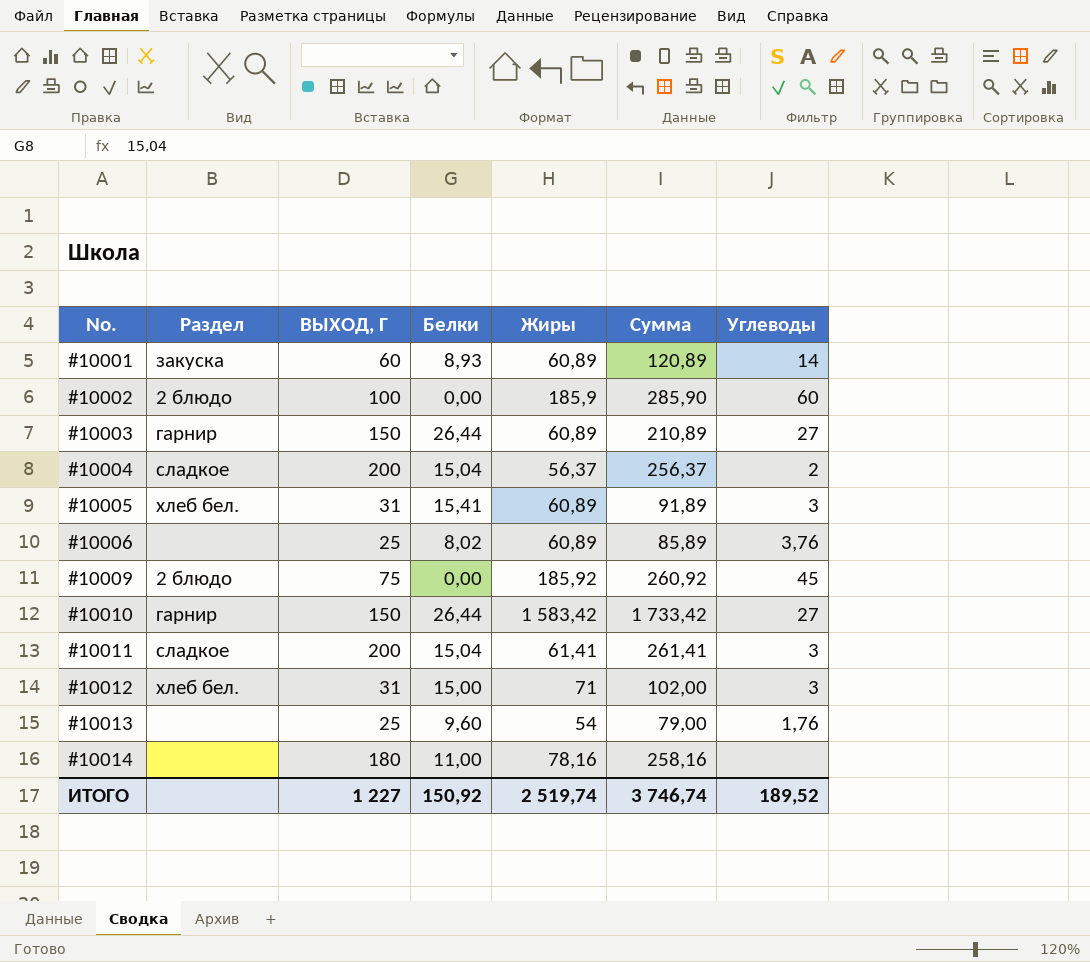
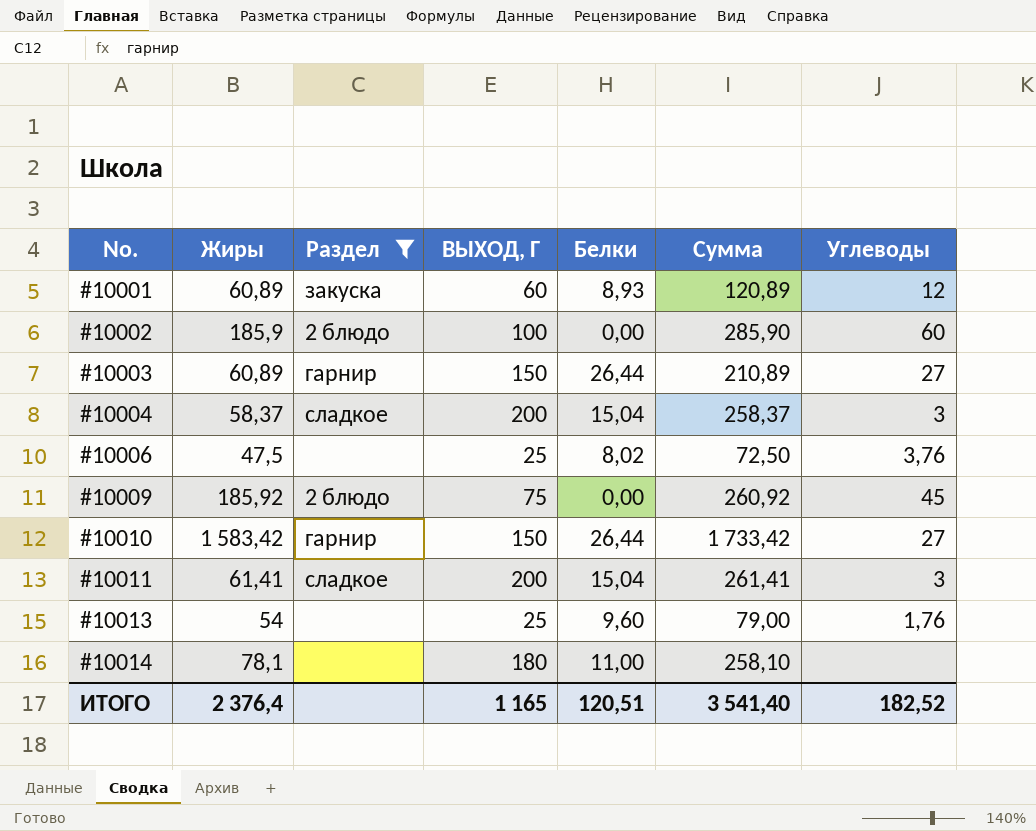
filter: none -> Раздел != хлеб бел.
column Жиры | position: 5 -> 2
#10001 | Углеводы: 14 -> 12
#10004 | Жиры: 56,37 -> 58,37
#10004 | Сумма: 256,37 -> 258,37
#10004 | Углеводы: 2 -> 3
#10006 | Жиры: 60,89 -> 47,5
#10006 | Сумма: 85,89 -> 72,50
#10014 | Жиры: 78,16 -> 78,1
#10014 | Сумма: 258,16 -> 258,10
ИТОГО | Жиры: 2 519,74 -> 2 376,4
ИТОГО | ВЫХОД, Г: 1 227 -> 1 165
ИТОГО | Белки: 150,92 -> 120,51
ИТОГО | Сумма: 3 746,74 -> 3 541,40
ИТОГО | Углеводы: 189,52 -> 182,52

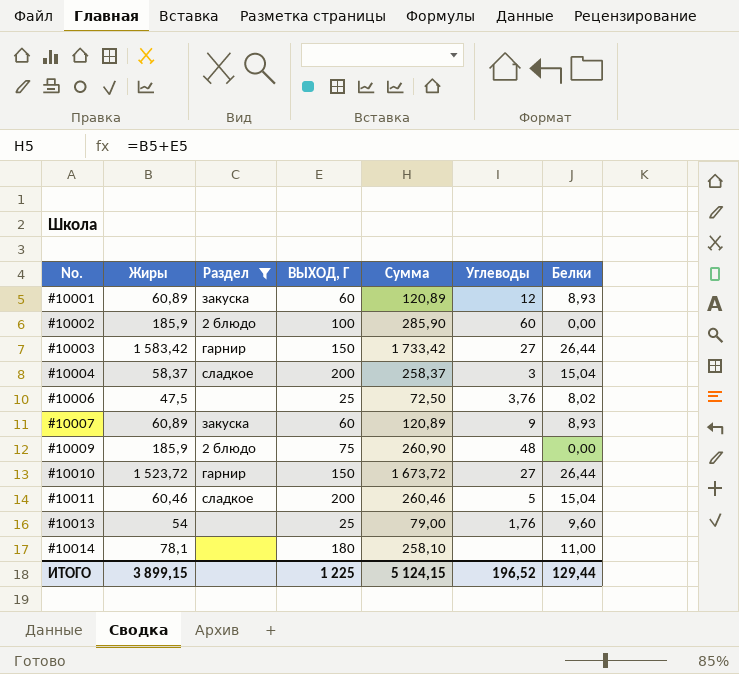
column Белки | position: 5 -> 7
#10003 | Жиры: 60,89 -> 1 583,42
#10003 | Сумма: 210,89 -> 1 733,42
row #10007: none -> 60,89 | закуска | 60 | 120,89 | 9 | 8,93
#10009 | Жиры: 185,92 -> 185,9
#10009 | Сумма: 260,92 -> 260,90
#10009 | Углеводы: 45 -> 48
#10010 | Жиры: 1 583,42 -> 1 523,72
#10010 | Сумма: 1 733,42 -> 1 673,72
#10011 | Жиры: 61,41 -> 60,46
#10011 | Сумма: 261,41 -> 260,46
#10011 | Углеводы: 3 -> 5
ИТОГО | Жиры: 2 376,4 -> 3 899,15
ИТОГО | ВЫХОД, Г: 1 165 -> 1 225
ИТОГО | Сумма: 3 541,40 -> 5 124,15
ИТОГО | Углеводы: 182,52 -> 196,52
ИТОГО | Белки: 120,51 -> 129,44

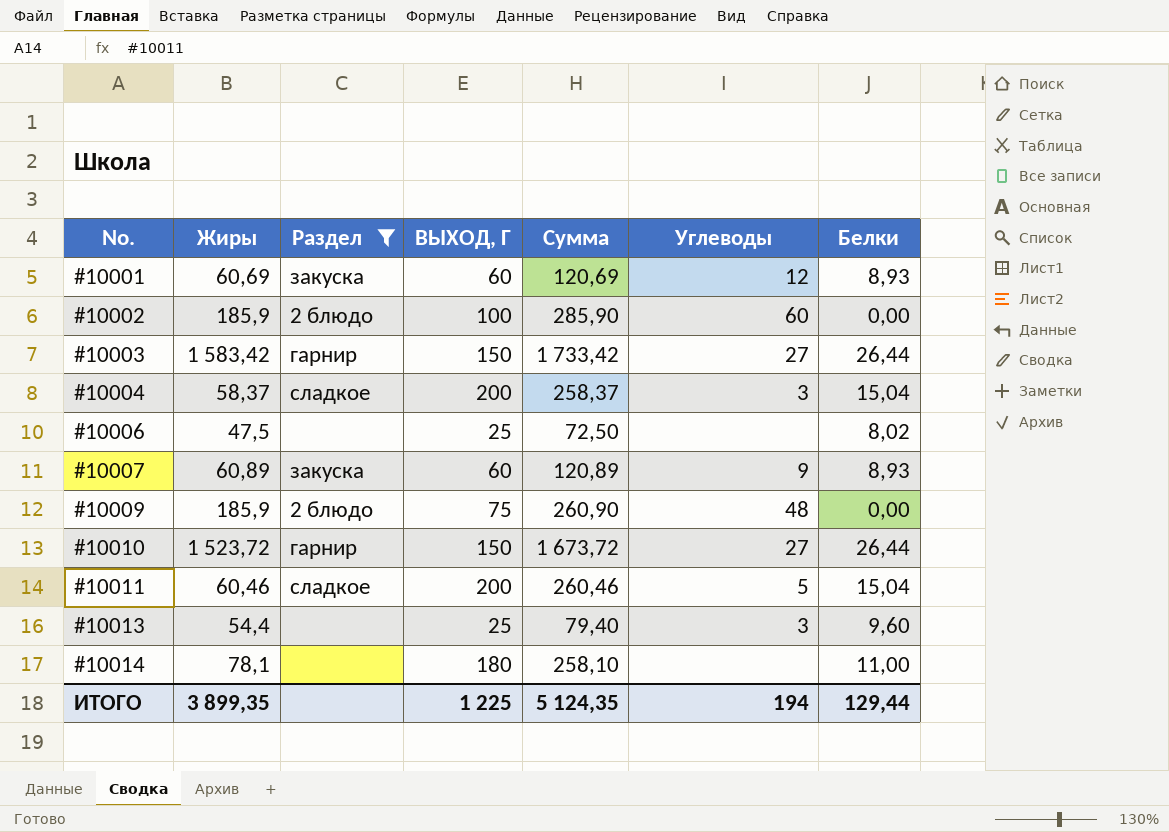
#10001 | Жиры: 60,89 -> 60,69
#10001 | Сумма: 120,89 -> 120,69
#10006 | Углеводы: 3,76 -> none
#10013 | Жиры: 54 -> 54,4
#10013 | Сумма: 79,00 -> 79,40
#10013 | Углеводы: 1,76 -> 3
ИТОГО | Жиры: 3 899,15 -> 3 899,35
ИТОГО | Сумма: 5 124,15 -> 5 124,35
ИТОГО | Углеводы: 196,52 -> 194

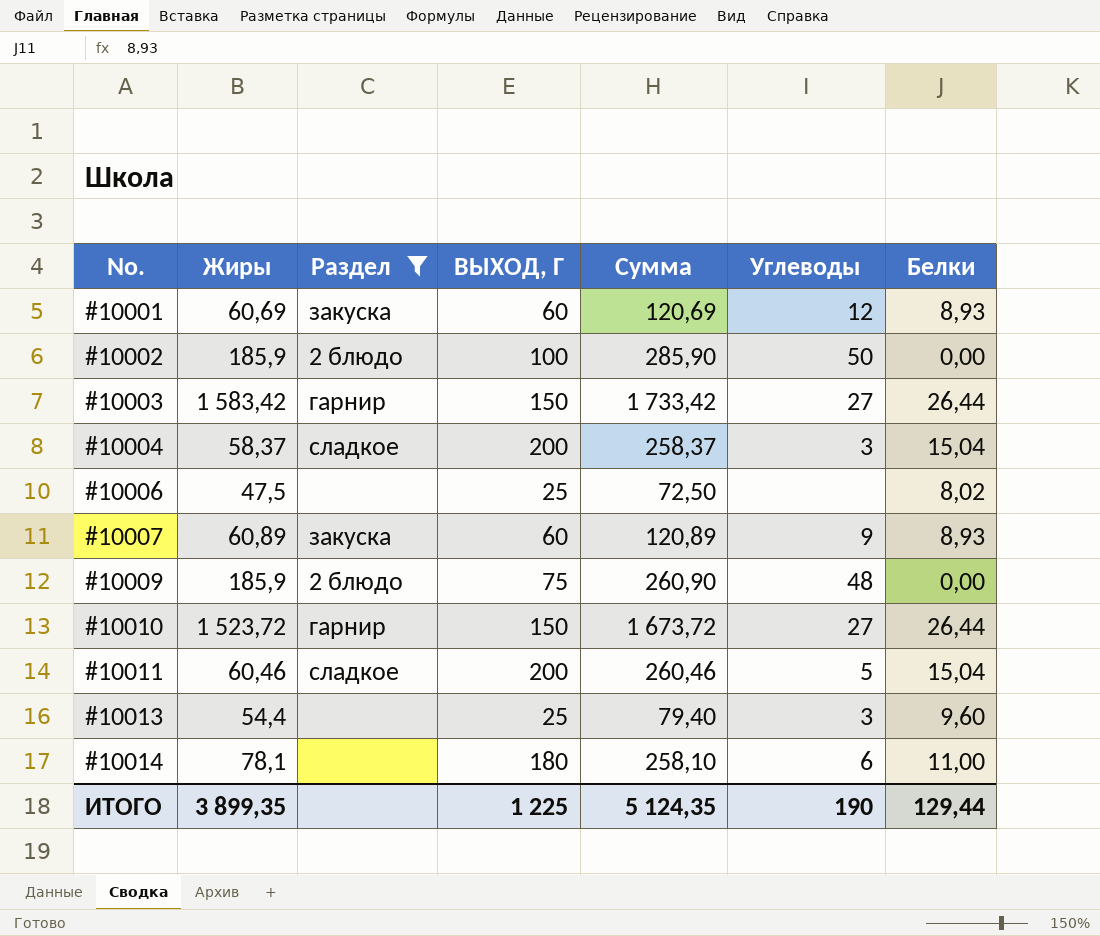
#10002 | Углеводы: 60 -> 50
#10014 | Углеводы: none -> 6
ИТОГО | Углеводы: 194 -> 190

